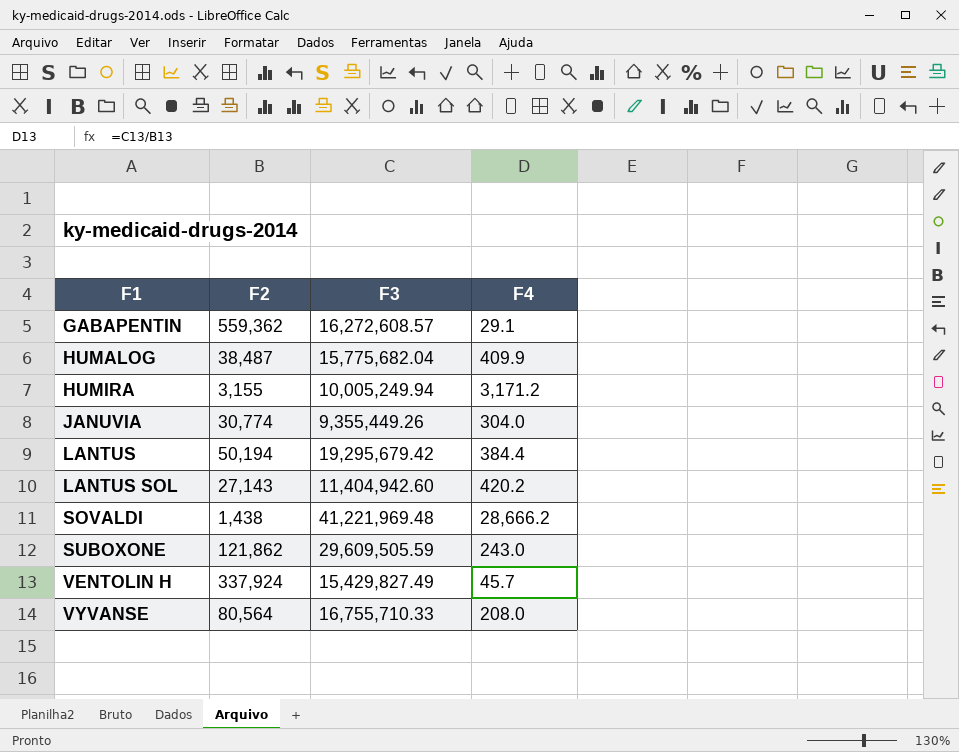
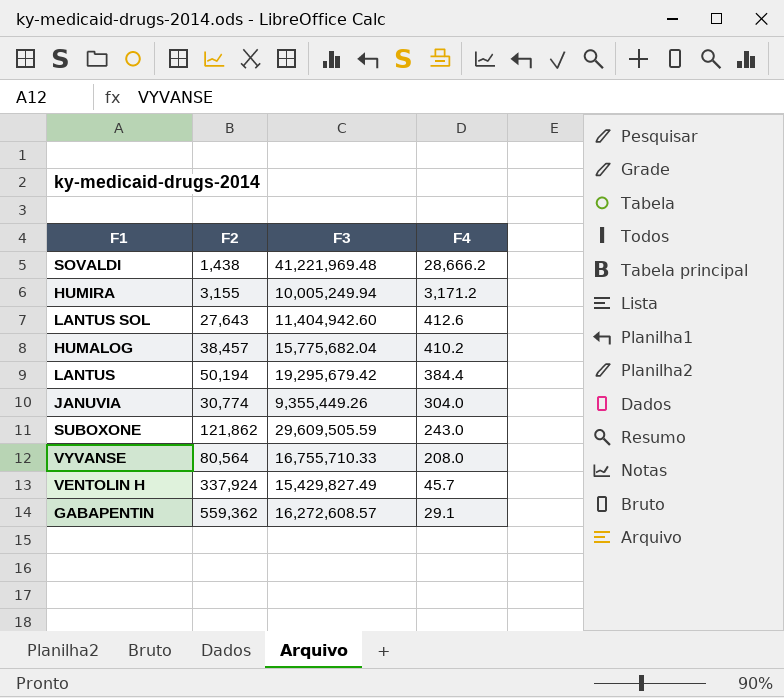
row order: F1 ascending -> F4 descending
LANTUS SOL | F2: 27,143 -> 27,643
LANTUS SOL | F4: 420.2 -> 412.6
HUMALOG | F2: 38,487 -> 38,457
HUMALOG | F4: 409.9 -> 410.2

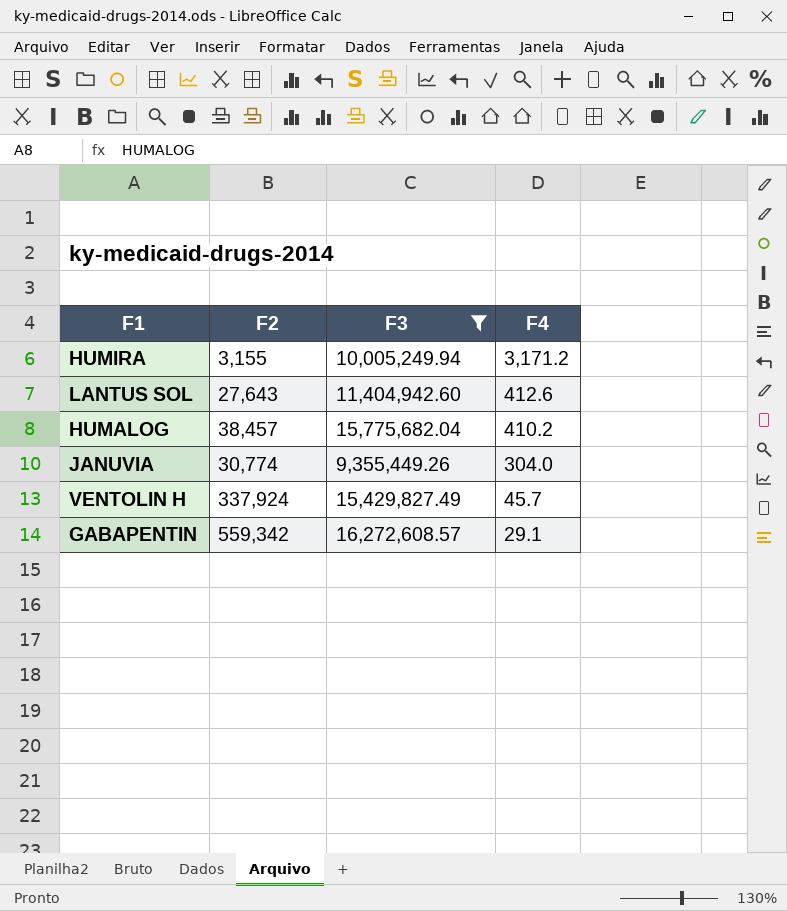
filter: none -> F3 <= 16,272,608.57
GABAPENTIN | F2: 559,362 -> 559,342

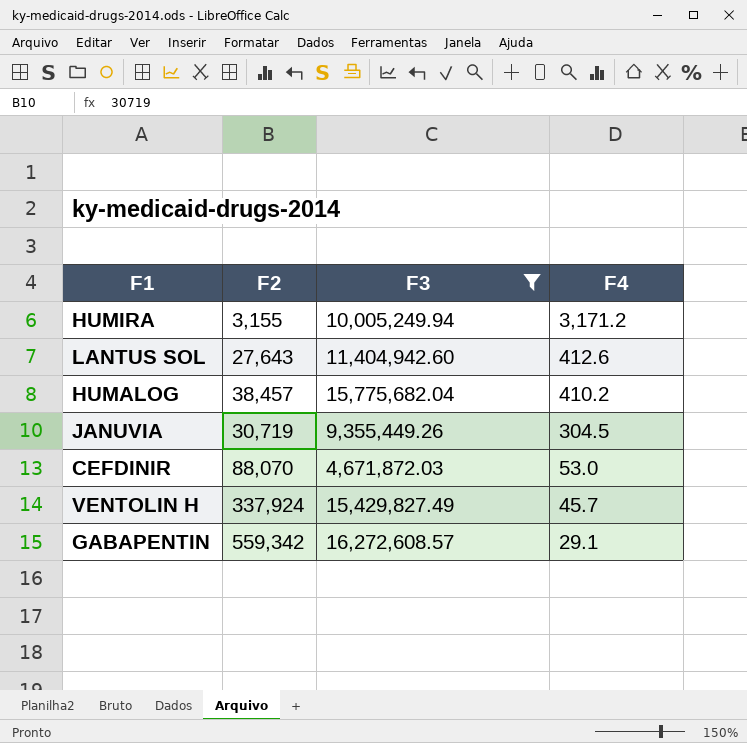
JANUVIA | F2: 30,774 -> 30,719
JANUVIA | F4: 304.0 -> 304.5
row CEFDINIR: none -> 88,070 | 4,671,872.03 | 53.0

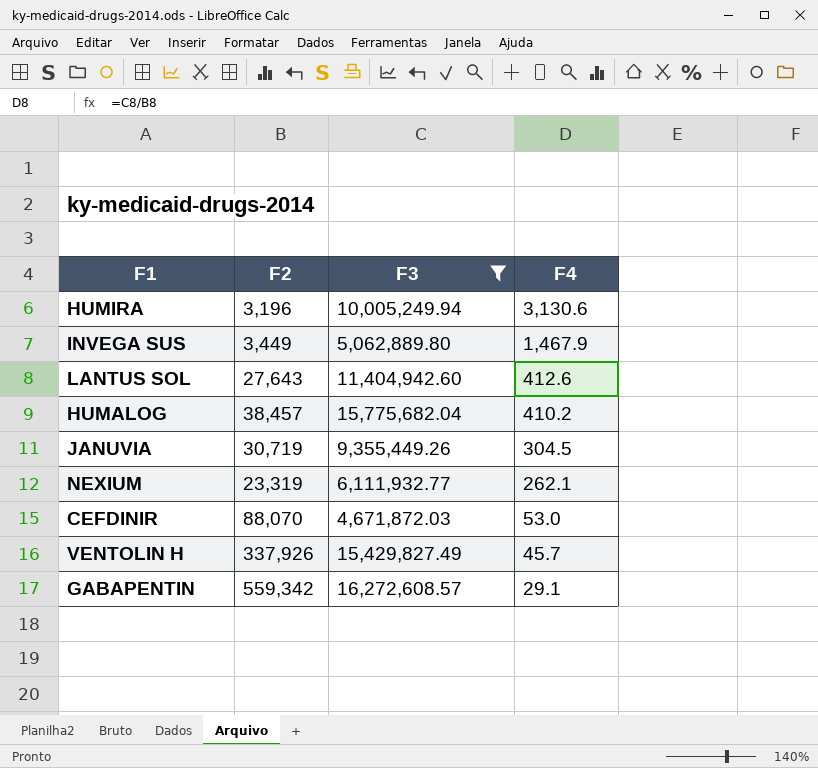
HUMIRA | F2: 3,155 -> 3,196
HUMIRA | F4: 3,171.2 -> 3,130.6
row INVEGA SUS: none -> 3,449 | 5,062,889.80 | 1,467.9
row NEXIUM: none -> 23,319 | 6,111,932.77 | 262.1
VENTOLIN H | F2: 337,924 -> 337,926

